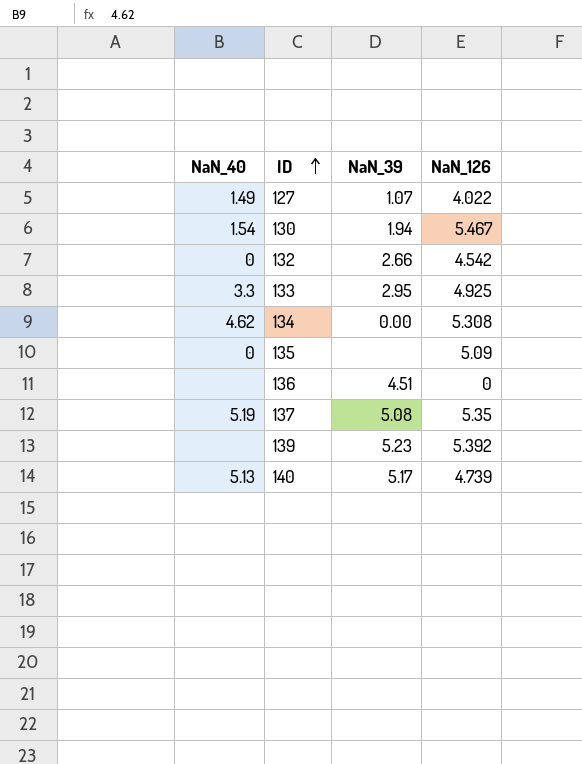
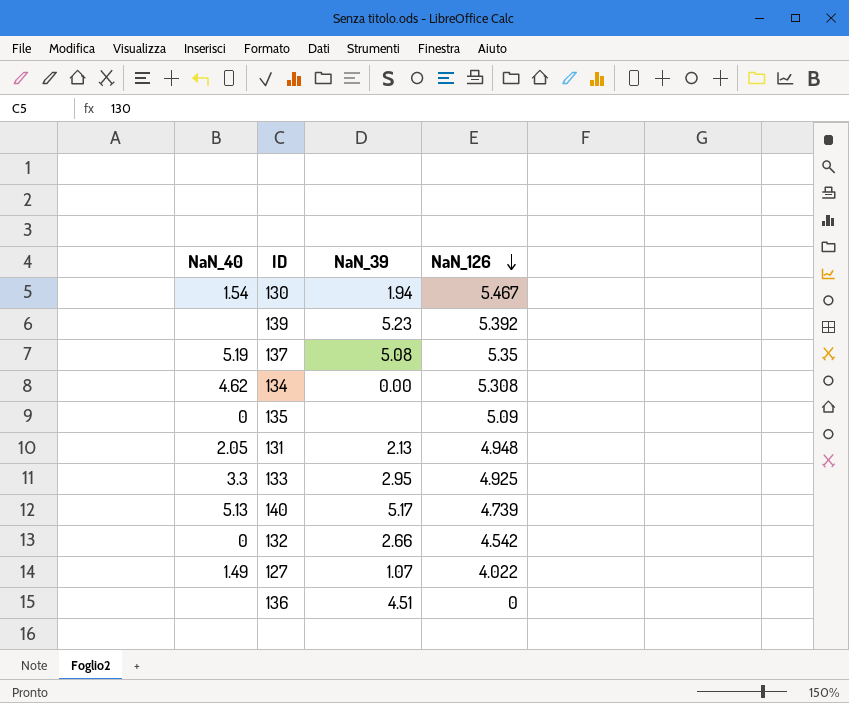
row order: ID ascending -> NaN_126 descending
row 131: none -> 2.05 | 2.13 | 4.948

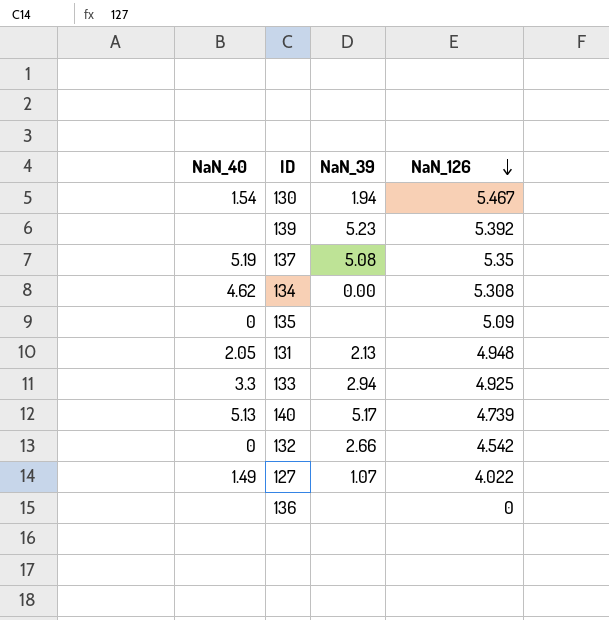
133 | NaN_39: 2.95 -> 2.94
136 | NaN_39: 4.51 -> none

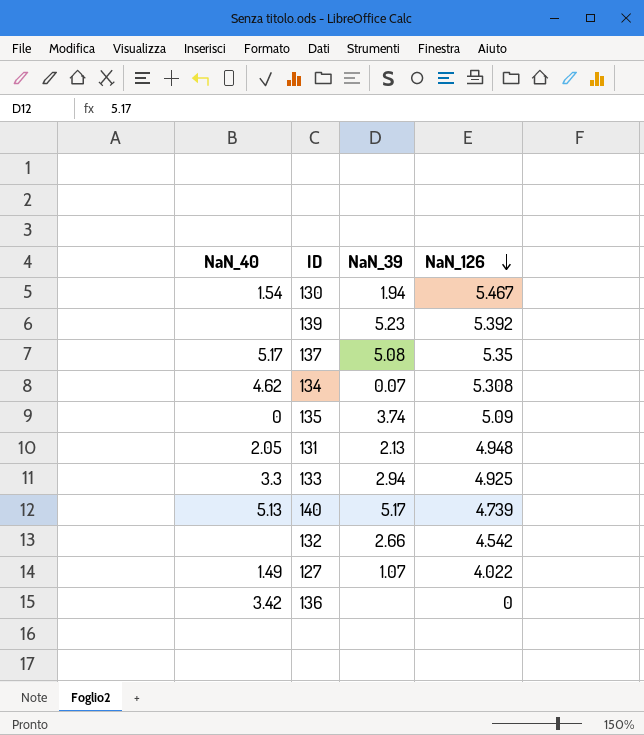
137 | NaN_40: 5.19 -> 5.17
134 | NaN_39: 0.00 -> 0.07
135 | NaN_39: none -> 3.74
132 | NaN_40: 0 -> none
136 | NaN_40: none -> 3.42

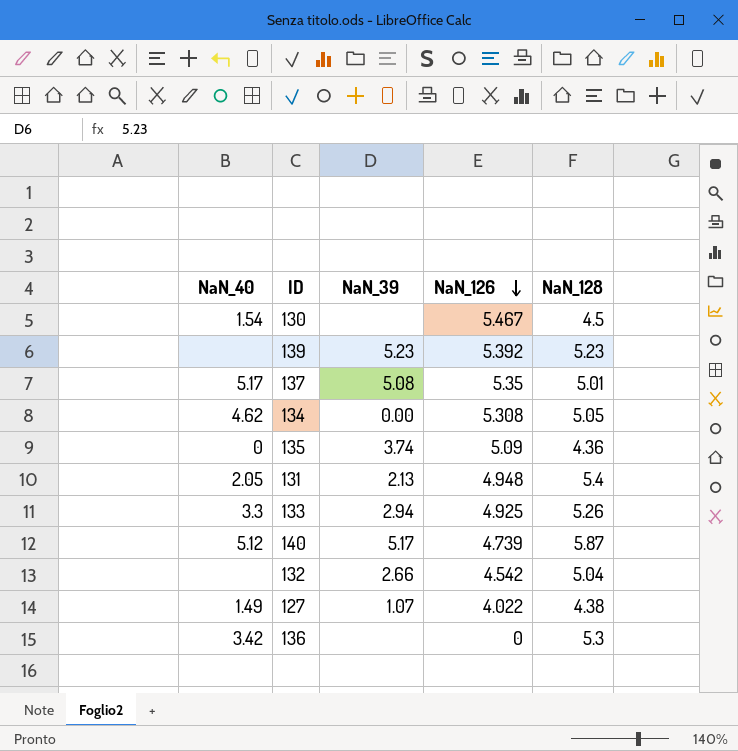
column NaN_128 | position: none -> 5
130 | NaN_39: 1.94 -> none
134 | NaN_39: 0.07 -> 0.00
140 | NaN_40: 5.13 -> 5.12

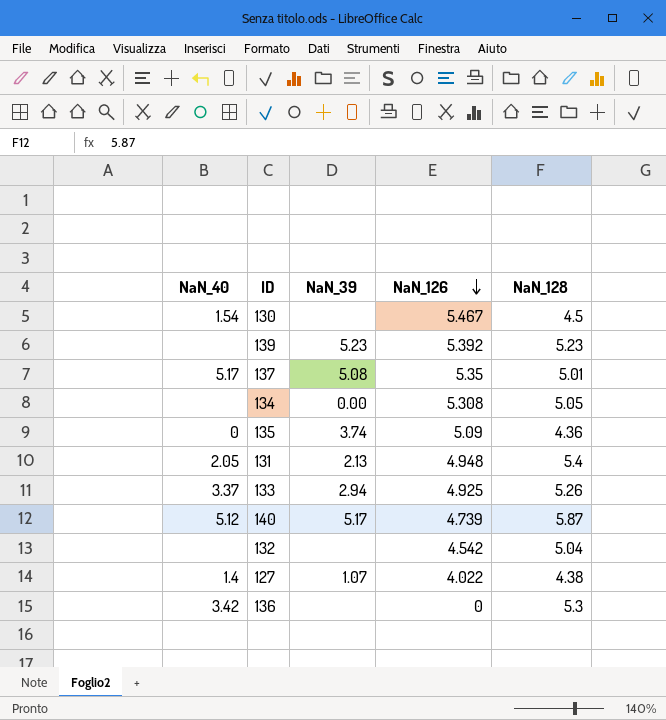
134 | NaN_40: 4.62 -> none
133 | NaN_40: 3.3 -> 3.37
132 | NaN_39: 2.66 -> none
127 | NaN_40: 1.49 -> 1.4

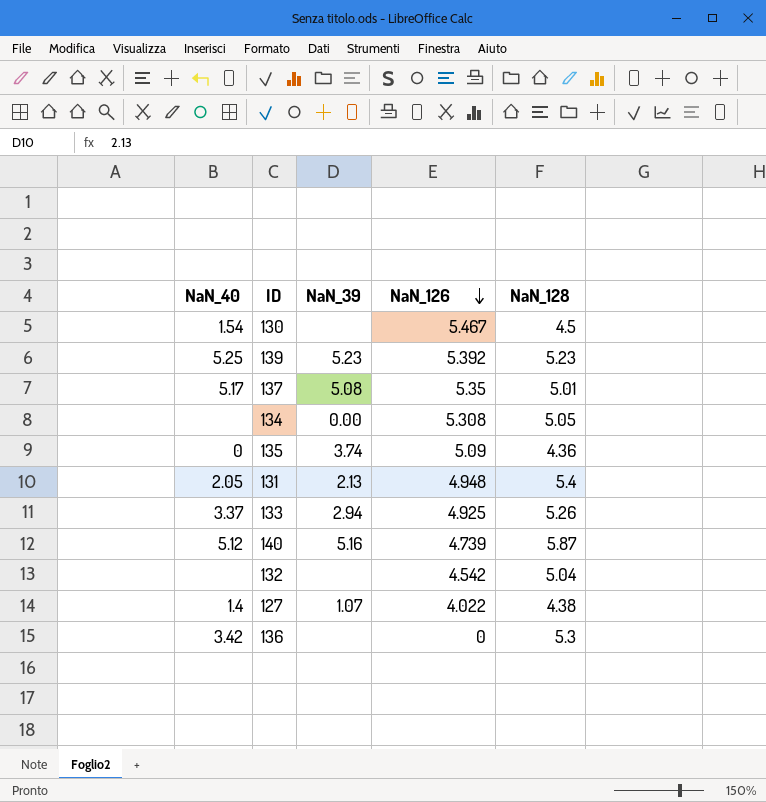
139 | NaN_40: none -> 5.25
140 | NaN_39: 5.17 -> 5.16

